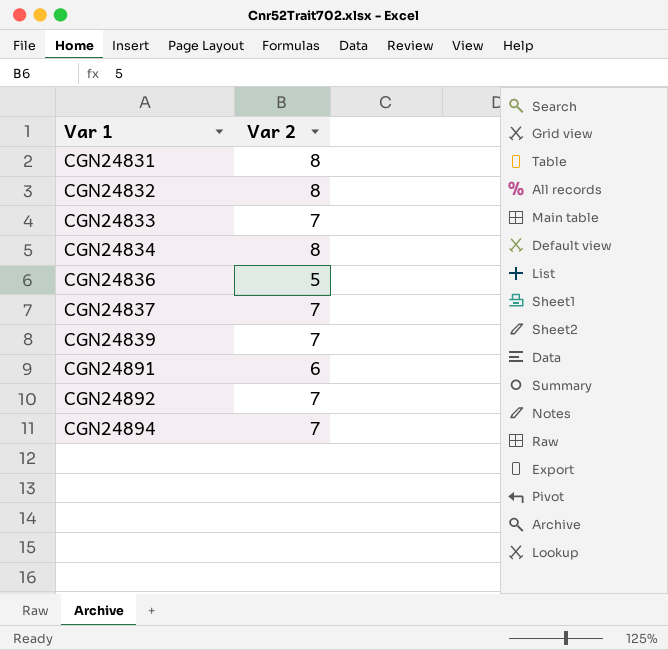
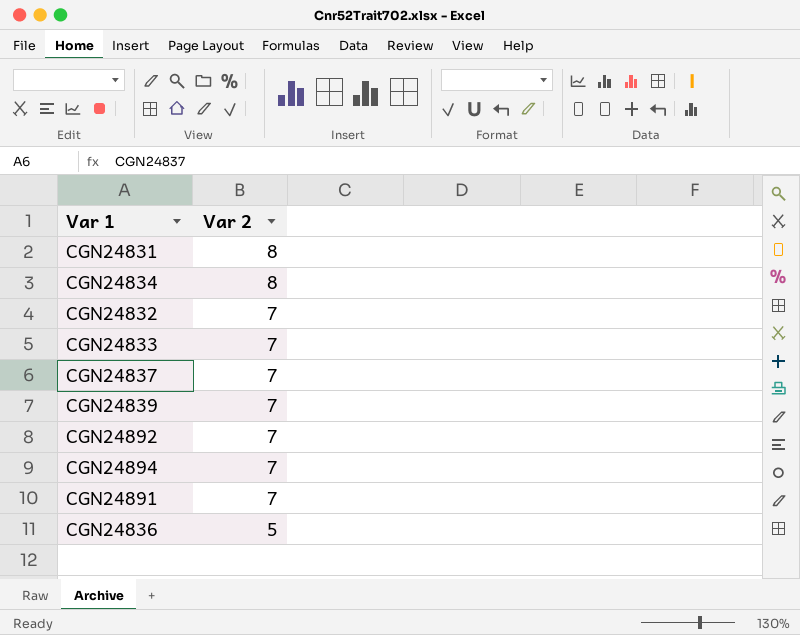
row order: Var 1 ascending -> Var 2 descending
CGN24832 | Var 2: 8 -> 7
CGN24891 | Var 2: 6 -> 7

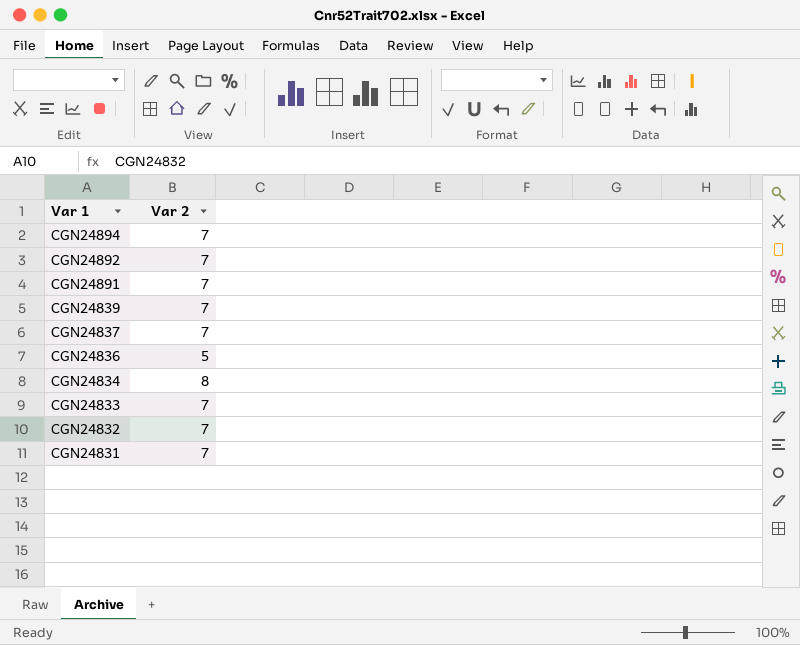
row order: Var 2 descending -> Var 1 descending
CGN24831 | Var 2: 8 -> 7

